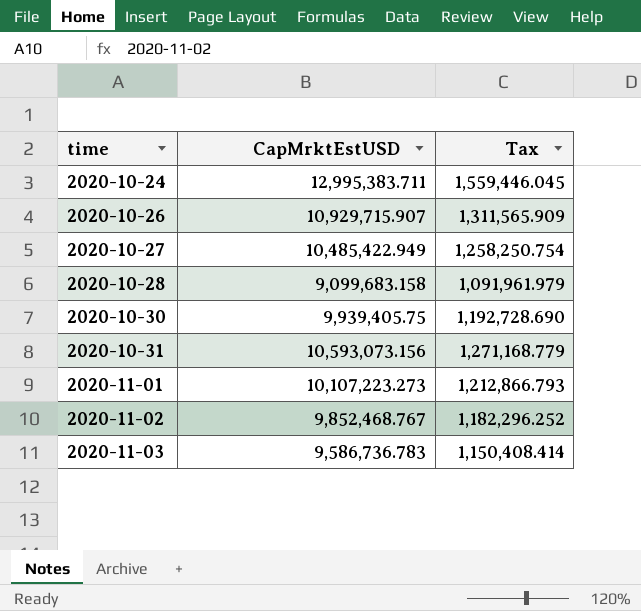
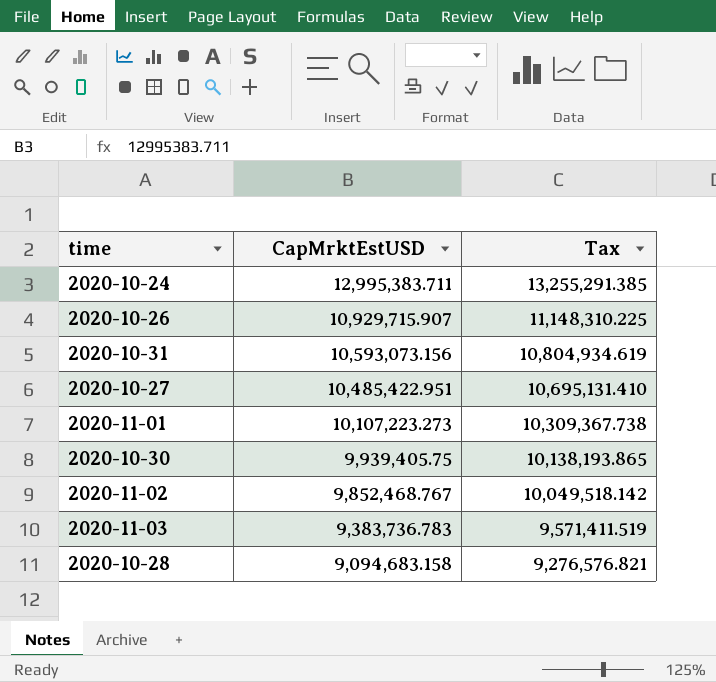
row order: time ascending -> CapMrktEstUSD descending
column Tax | formula: [CapMrktEstUSD] * 0.12 -> [CapMrktEstUSD] * 1.02
2020-10-27 | CapMrktEstUSD: 10,485,422.949 -> 10,485,422.951
2020-11-03 | CapMrktEstUSD: 9,586,736.783 -> 9,383,736.783
2020-10-28 | CapMrktEstUSD: 9,099,683.158 -> 9,094,683.158

